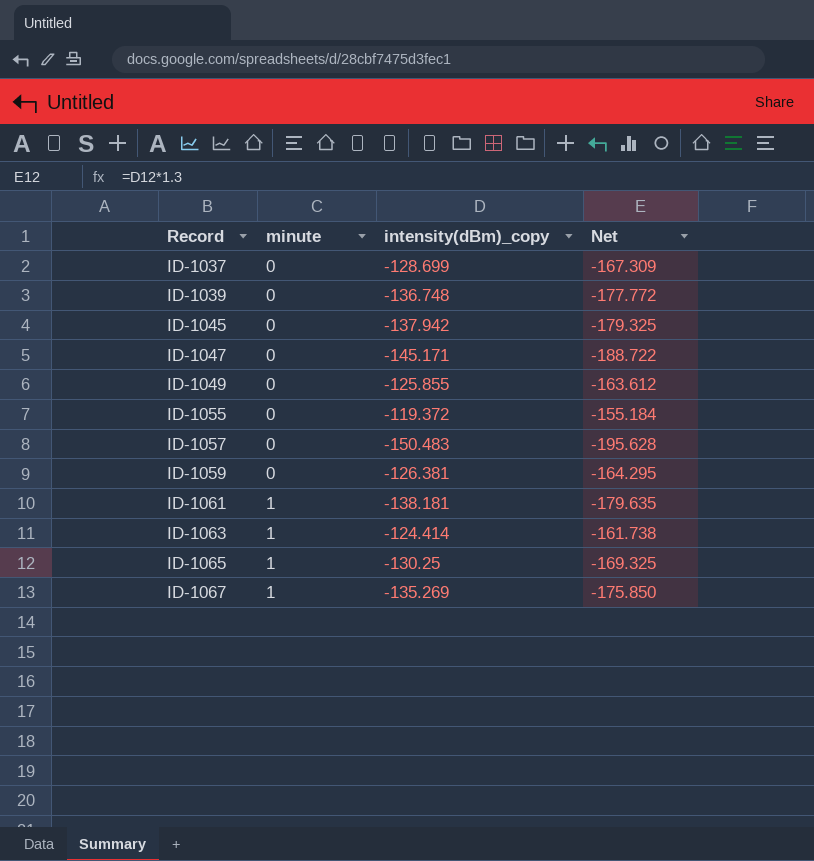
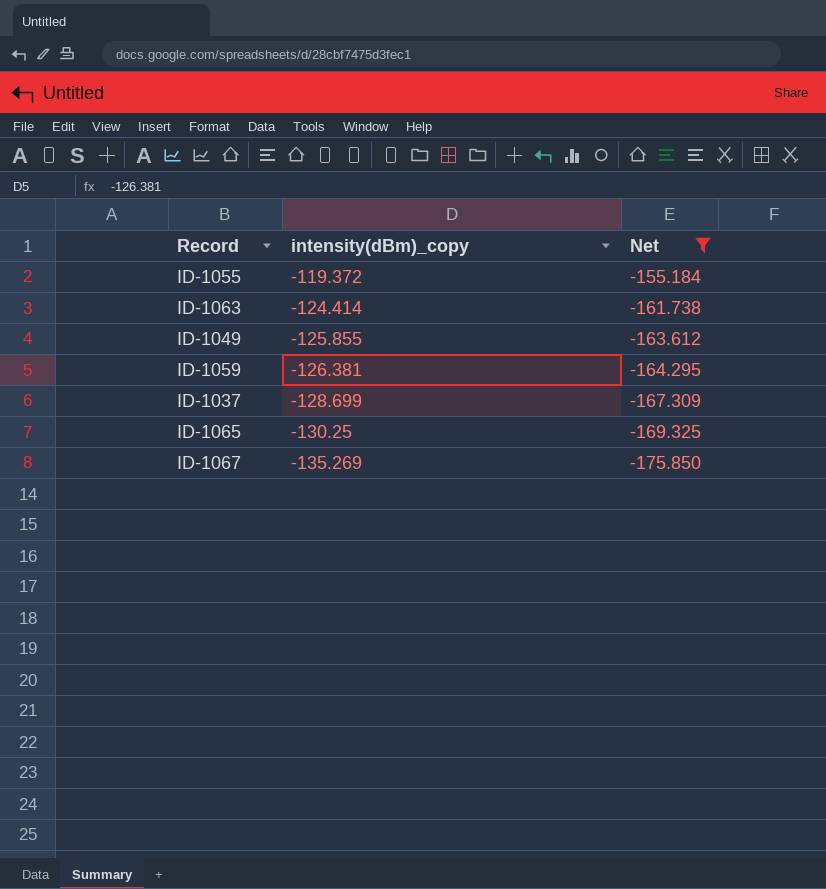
filter: none -> Net >= -175.850
row order: Record ascending -> intensity(dBm)_copy descending
column minute | position: 2 -> none

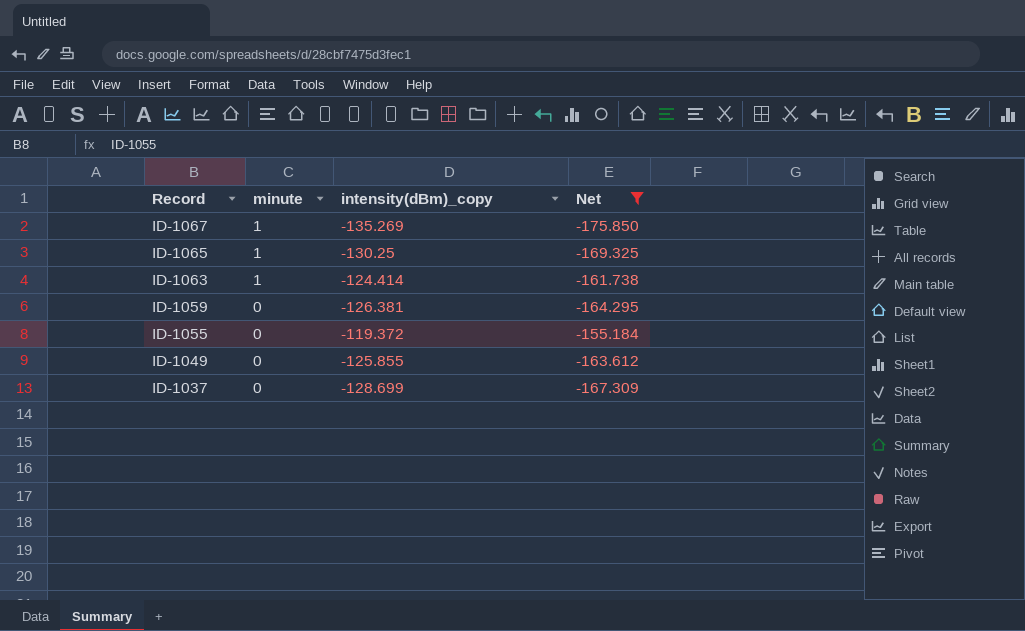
row order: intensity(dBm)_copy descending -> Record descending
column minute | position: none -> 2

